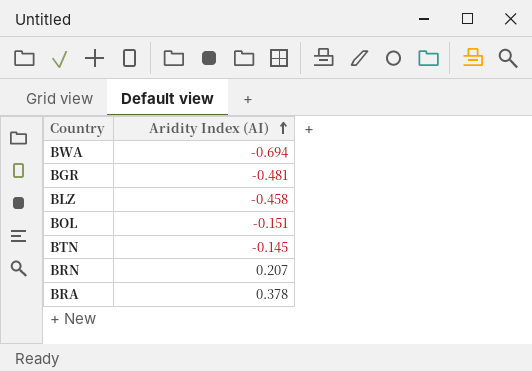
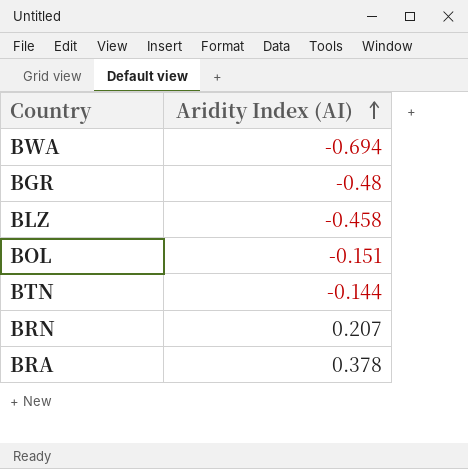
BGR | Aridity Index (AI): -0.481 -> -0.48
BTN | Aridity Index (AI): -0.145 -> -0.144

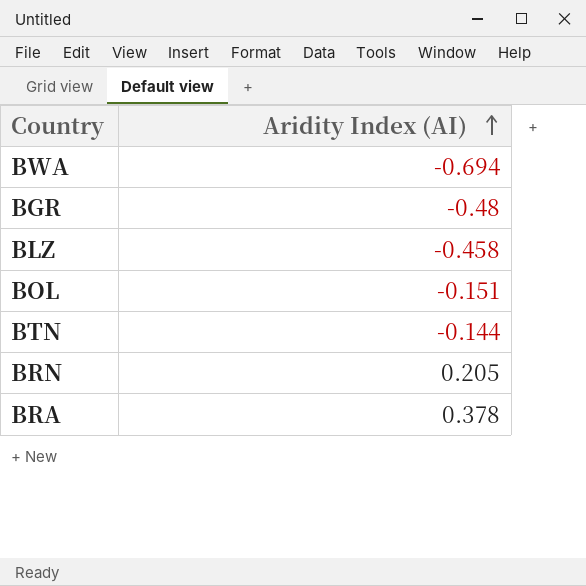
BRN | Aridity Index (AI): 0.207 -> 0.205

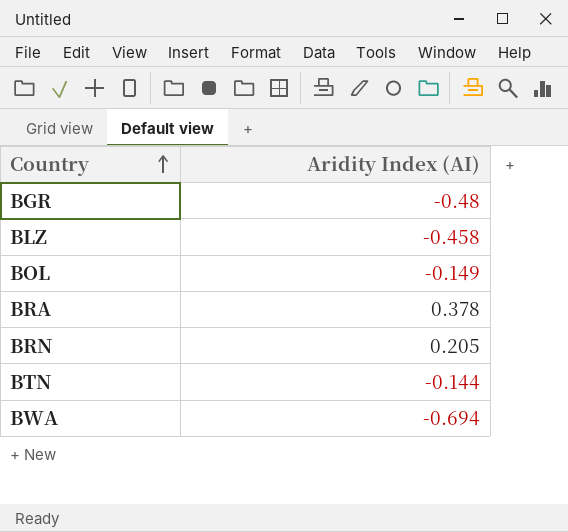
row order: Aridity Index (AI) ascending -> Country ascending
BOL | Aridity Index (AI): -0.151 -> -0.149

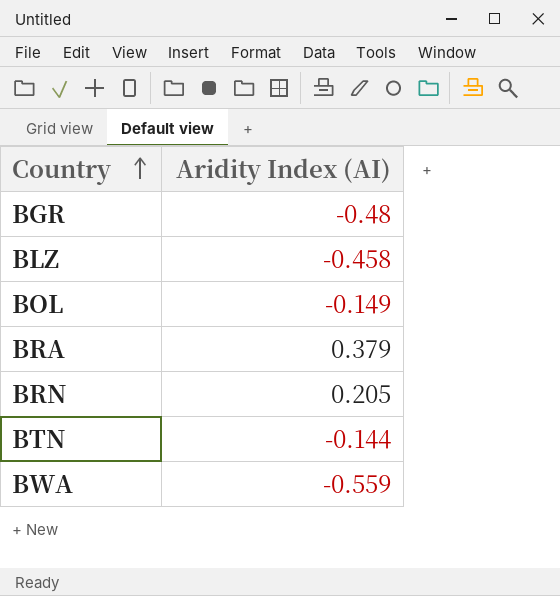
BRA | Aridity Index (AI): 0.378 -> 0.379
BWA | Aridity Index (AI): -0.694 -> -0.559

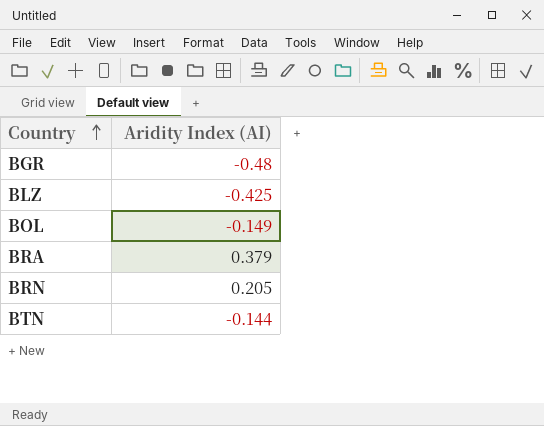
row BWA: -0.559 -> none
BLZ | Aridity Index (AI): -0.458 -> -0.425

